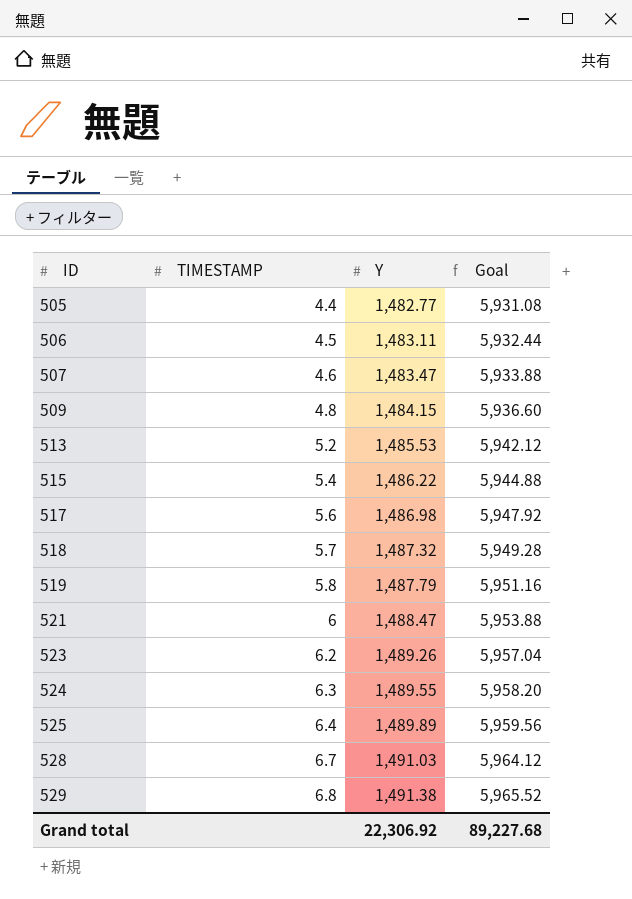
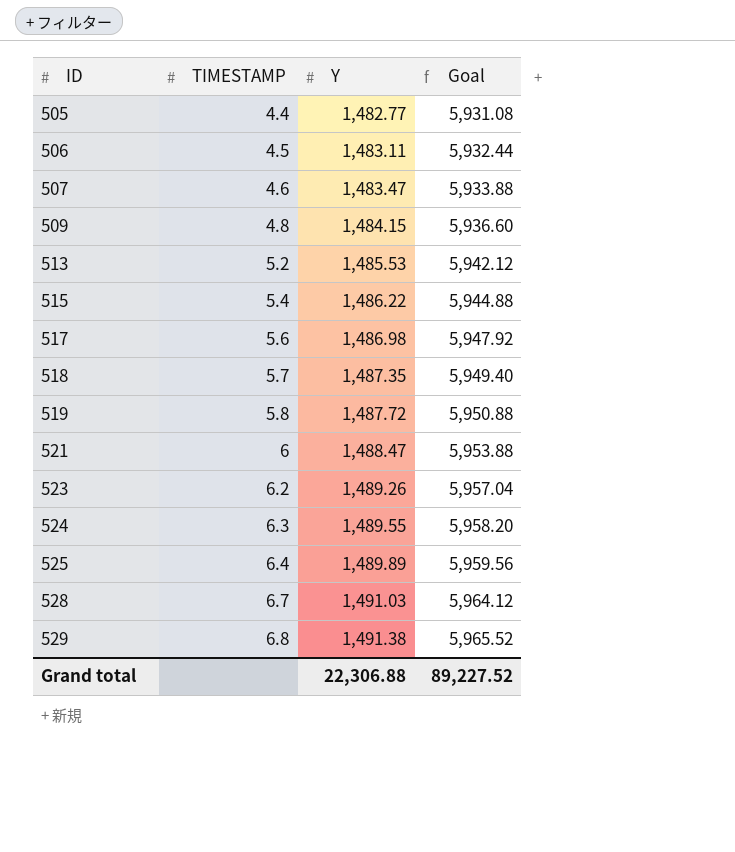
518 | Y: 1,487.32 -> 1,487.35
518 | Goal: 5,949.28 -> 5,949.40
519 | Y: 1,487.79 -> 1,487.72
519 | Goal: 5,951.16 -> 5,950.88
Grand total | Y: 22,306.92 -> 22,306.88
Grand total | Goal: 89,227.68 -> 89,227.52

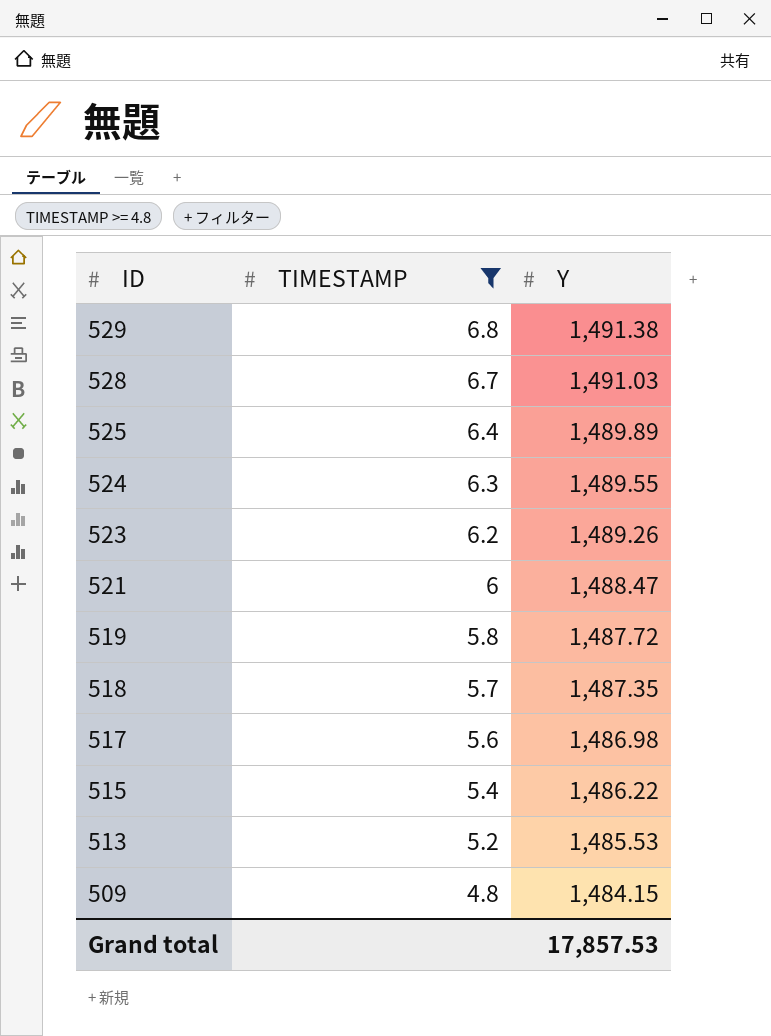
filter: none -> TIMESTAMP >= 4.8
row order: ID ascending -> ID descending
column Goal | formula: [Y] * 4 -> none
Grand total | Y: 22,306.88 -> 17,857.53

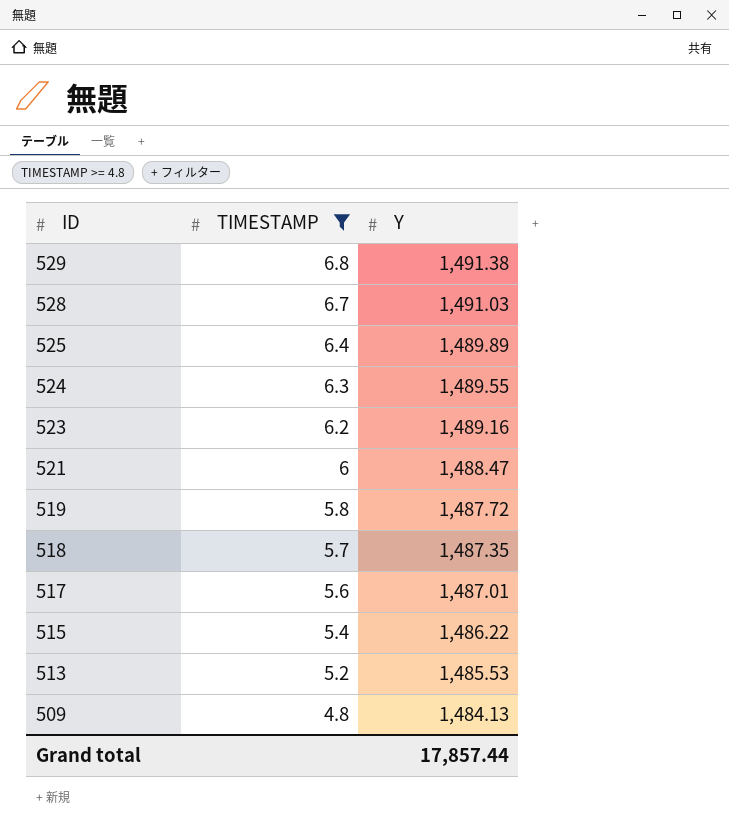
523 | Y: 1,489.26 -> 1,489.16
517 | Y: 1,486.98 -> 1,487.01
509 | Y: 1,484.15 -> 1,484.13
Grand total | Y: 17,857.53 -> 17,857.44

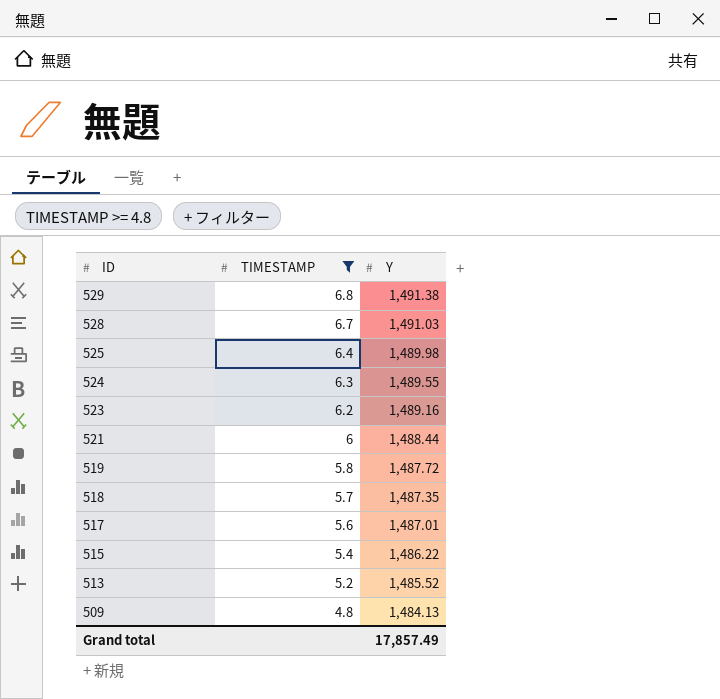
525 | Y: 1,489.89 -> 1,489.98
521 | Y: 1,488.47 -> 1,488.44
513 | Y: 1,485.53 -> 1,485.52
Grand total | Y: 17,857.44 -> 17,857.49

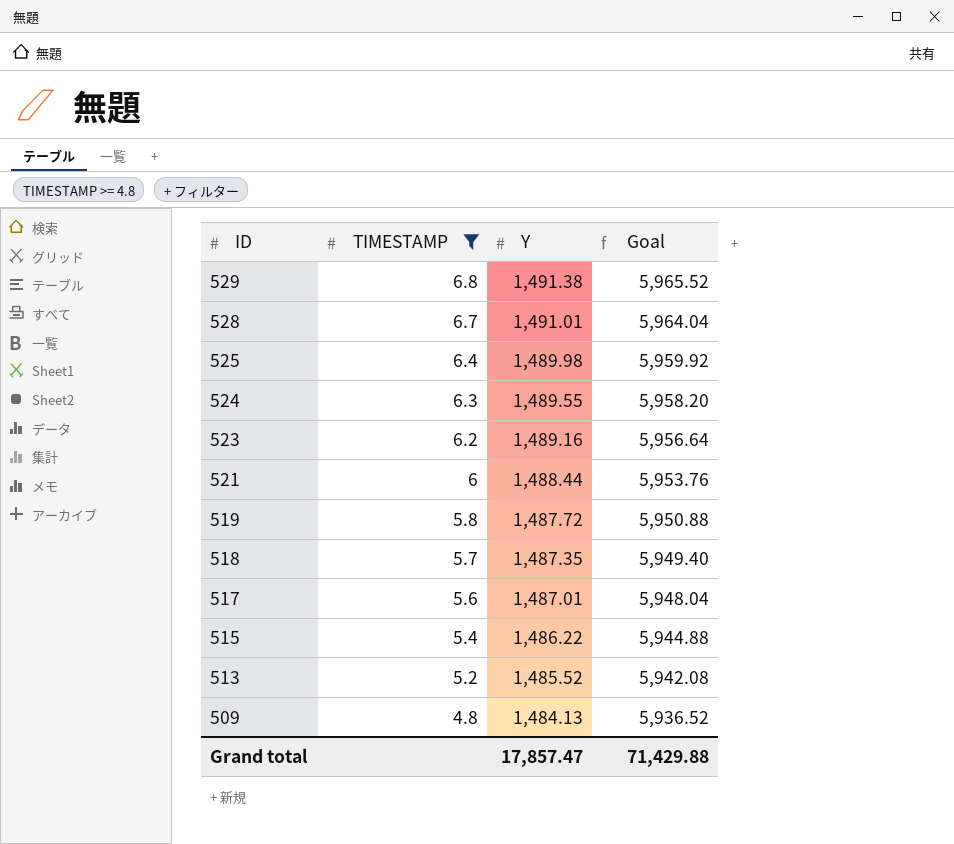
column Goal | formula: none -> [Y] * 4
528 | Y: 1,491.03 -> 1,491.01
Grand total | Y: 17,857.49 -> 17,857.47

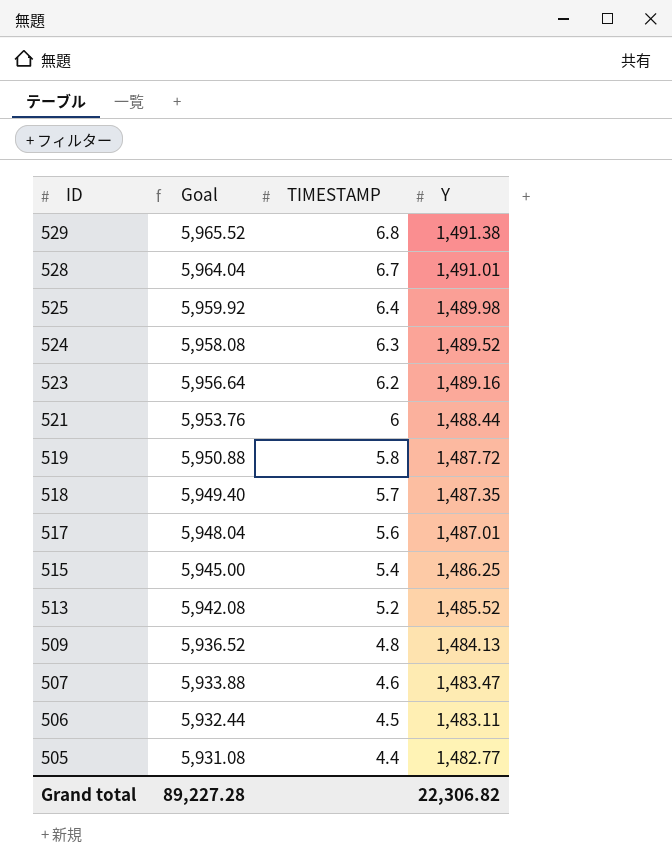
filter: TIMESTAMP >= 4.8 -> none
column Goal | position: 4 -> 2
524 | Goal: 5,958.20 -> 5,958.08
524 | Y: 1,489.55 -> 1,489.52
515 | Goal: 5,944.88 -> 5,945.00
515 | Y: 1,486.22 -> 1,486.25
Grand total | Goal: 71,429.88 -> 89,227.28
Grand total | Y: 17,857.47 -> 22,306.82

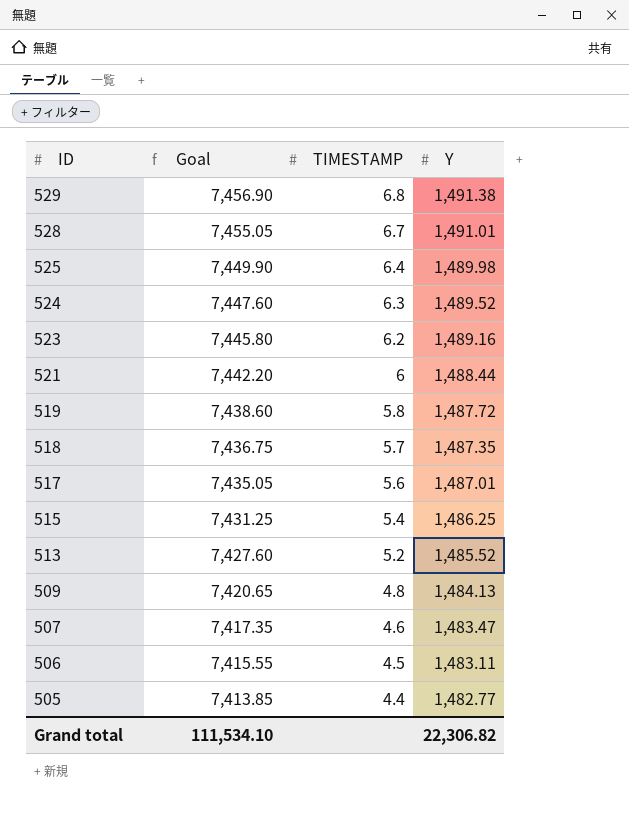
column Goal | formula: [Y] * 4 -> [Y] * 5
Grand total | Goal: 89,227.28 -> 111,534.10

